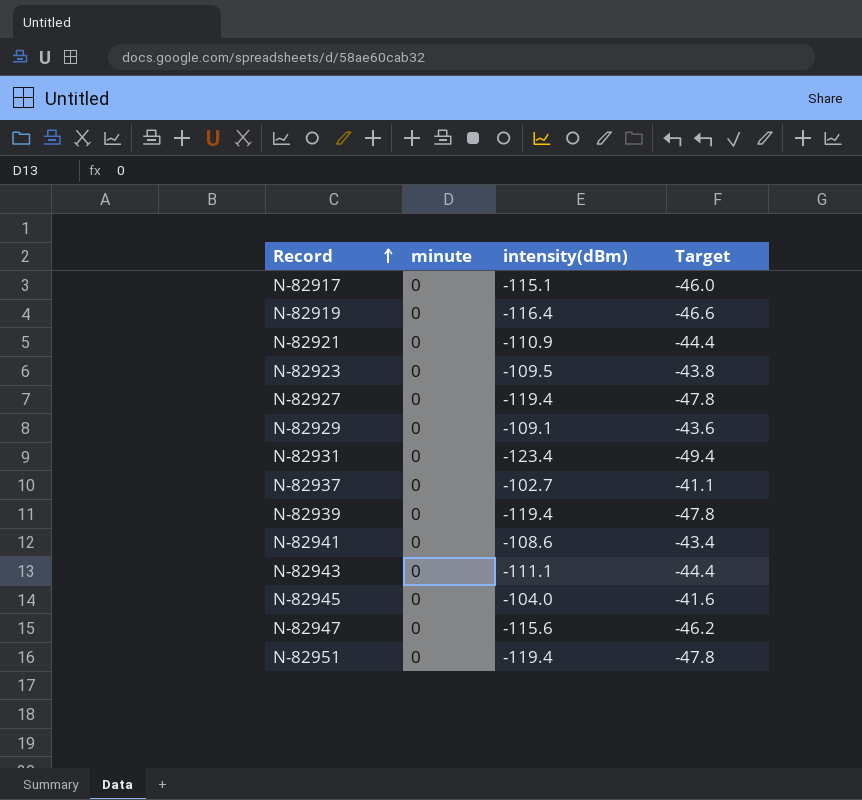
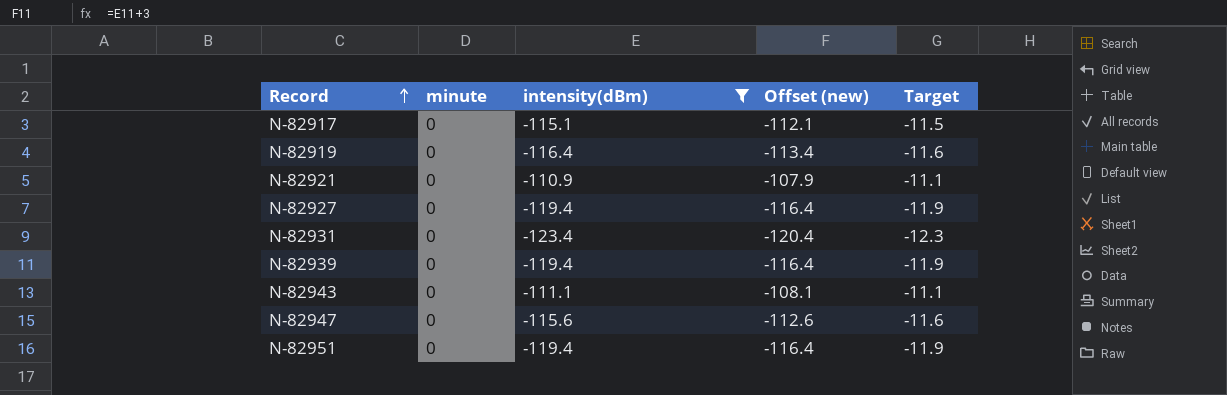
filter: none -> intensity(dBm) <= -110.9
column Offset (new) | formula: none -> [intensity(dBm)] + 3
column Target | formula: [intensity(dBm)] * 0.4 -> [intensity(dBm)] * 0.1

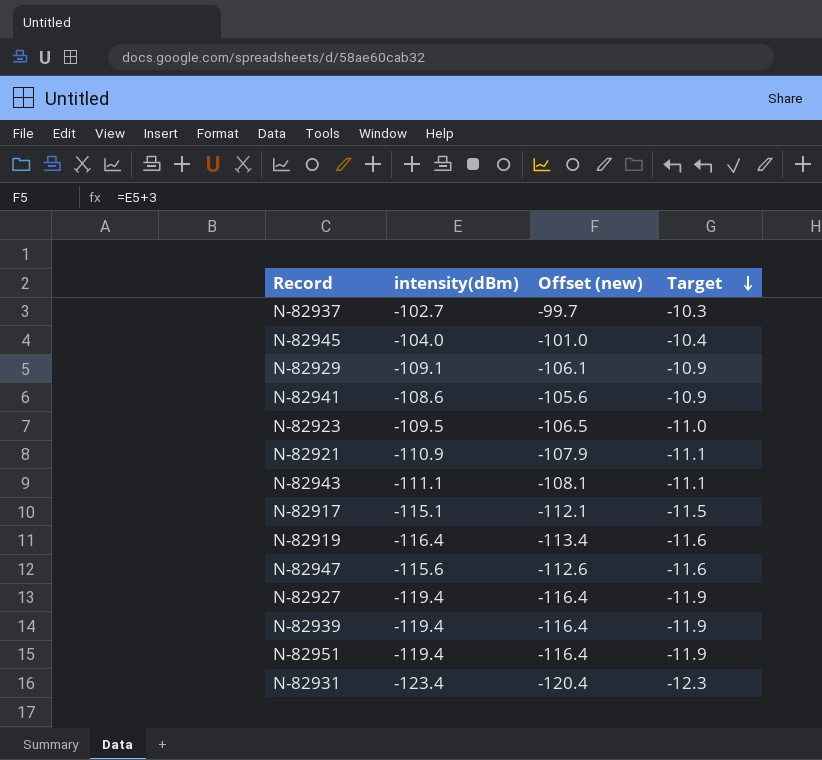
filter: intensity(dBm) <= -110.9 -> none
row order: Record ascending -> Target descending
column minute | position: 2 -> none

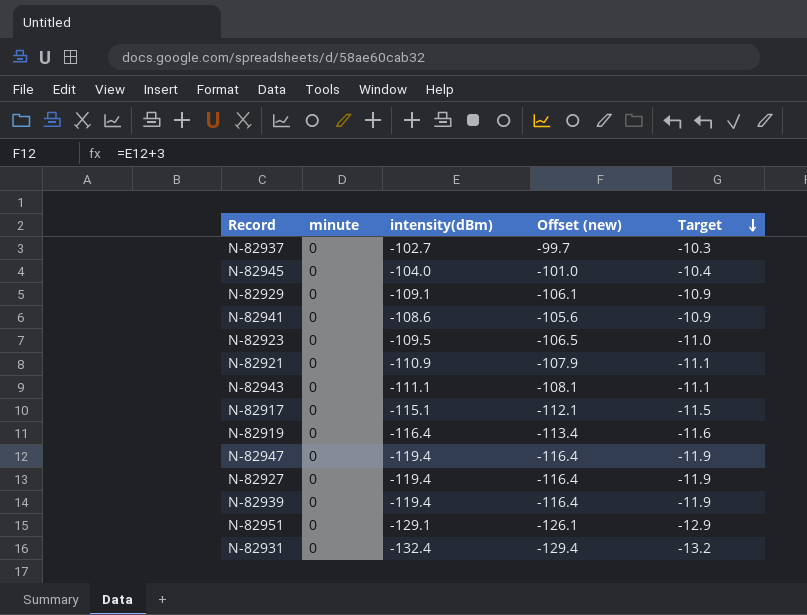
column minute | position: none -> 2
N-82947 | intensity(dBm): -115.6 -> -119.4
N-82947 | Offset (new): -112.6 -> -116.4
N-82947 | Target: -11.6 -> -11.9
N-82951 | intensity(dBm): -119.4 -> -129.1
N-82951 | Offset (new): -116.4 -> -126.1
N-82951 | Target: -11.9 -> -12.9
N-82931 | intensity(dBm): -123.4 -> -132.4
N-82931 | Offset (new): -120.4 -> -129.4
N-82931 | Target: -12.3 -> -13.2

